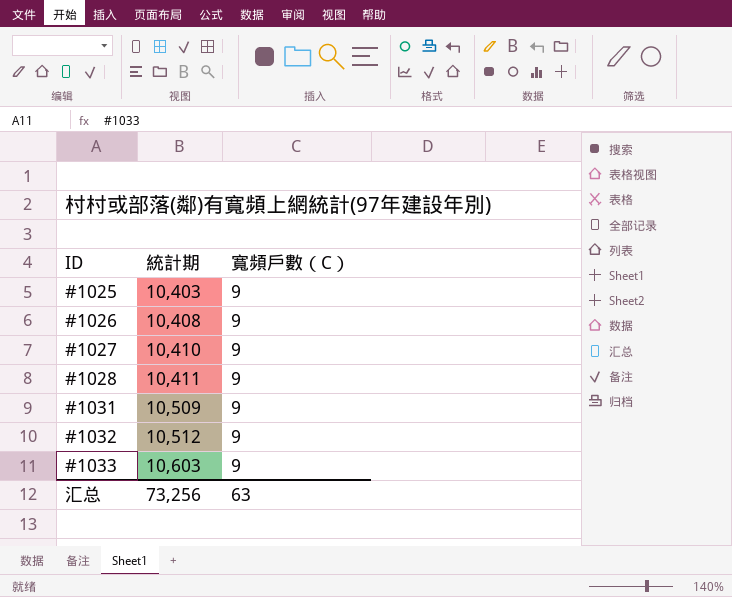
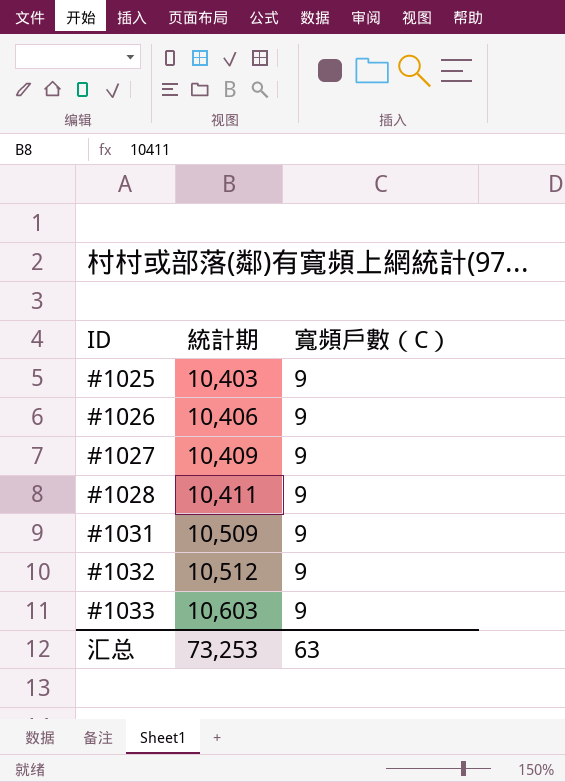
#1026 | 統計期: 10,408 -> 10,406
#1027 | 統計期: 10,410 -> 10,409
汇总 | 統計期: 73,256 -> 73,253

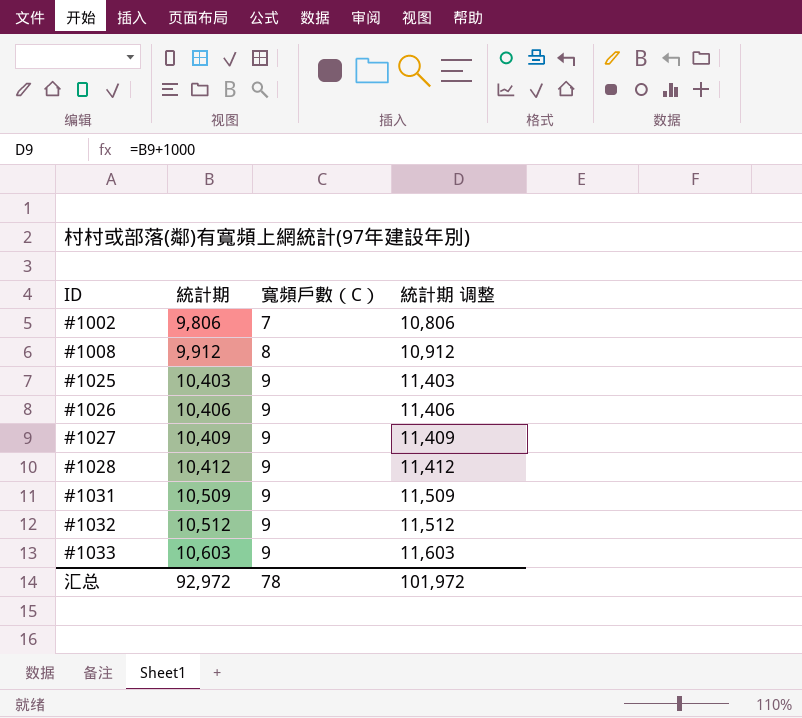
column 統計期 调整 | formula: none -> [統計期] + 1000
row #1002: none -> 9,806 | 7 | 10,806
row #1008: none -> 9,912 | 8 | 10,912
#1028 | 統計期: 10,411 -> 10,412
汇总 | 統計期: 73,253 -> 92,972
汇总 | 寬頻戶數（C）: 63 -> 78

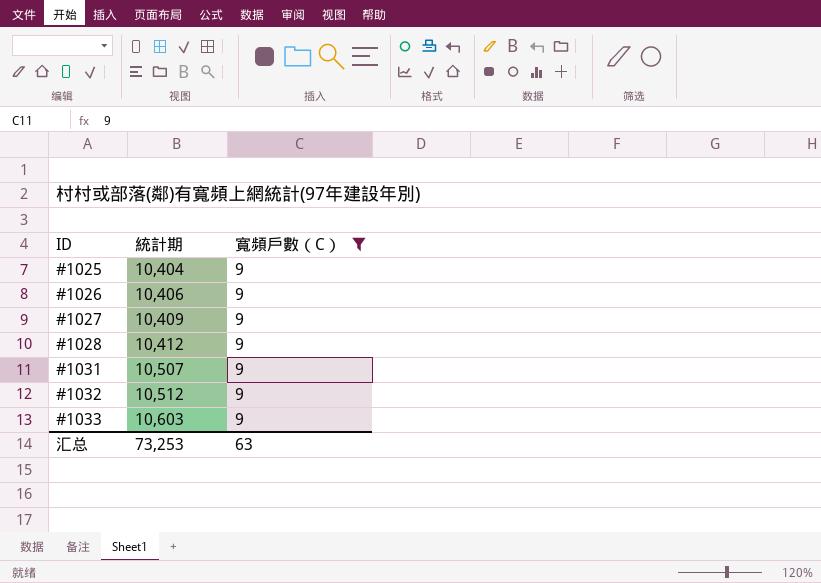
filter: none -> 寬頻戶數（C） = 9
column 統計期 调整 | formula: [統計期] + 1000 -> none
#1025 | 統計期: 10,403 -> 10,404
#1031 | 統計期: 10,509 -> 10,507
汇总 | 統計期: 92,972 -> 73,253
汇总 | 寬頻戶數（C）: 78 -> 63

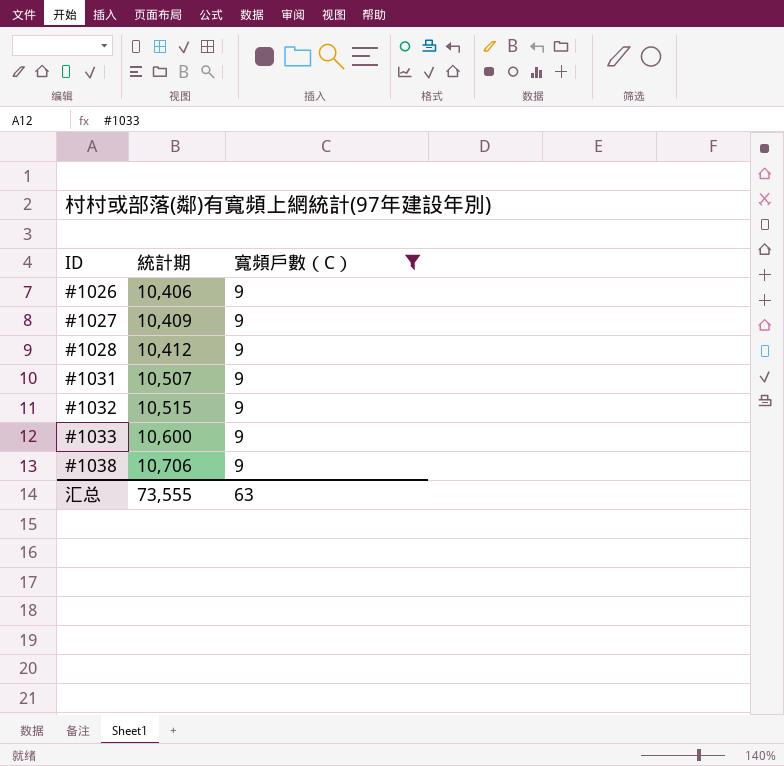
row #1025: 10,404 | 9 -> none
#1032 | 統計期: 10,512 -> 10,515
#1033 | 統計期: 10,603 -> 10,600
row #1038: none -> 10,706 | 9
汇总 | 統計期: 73,253 -> 73,555

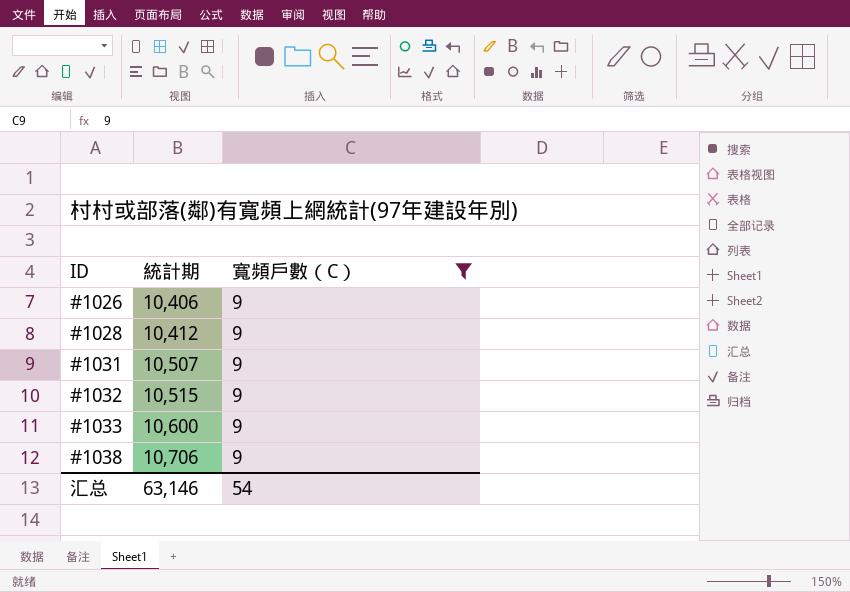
row #1027: 10,409 | 9 -> none
汇总 | 統計期: 73,555 -> 63,146
汇总 | 寬頻戶數（C）: 63 -> 54

